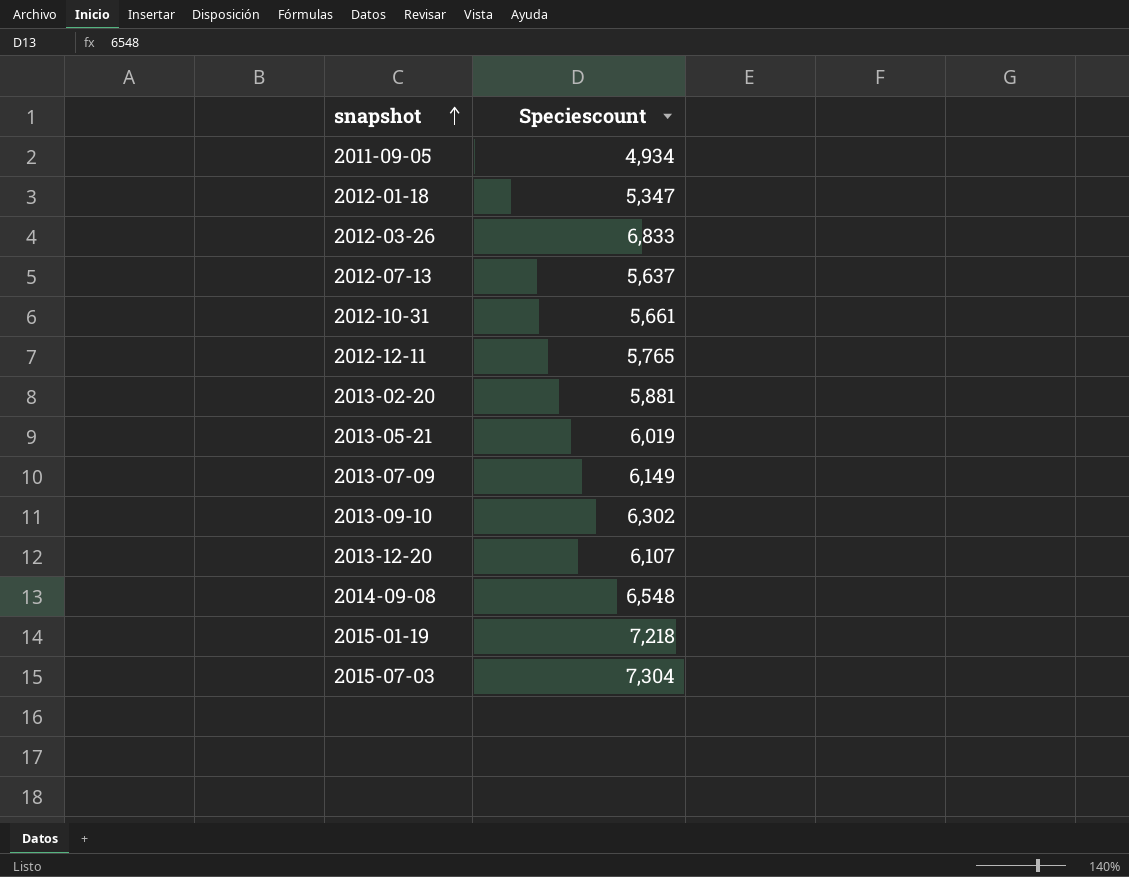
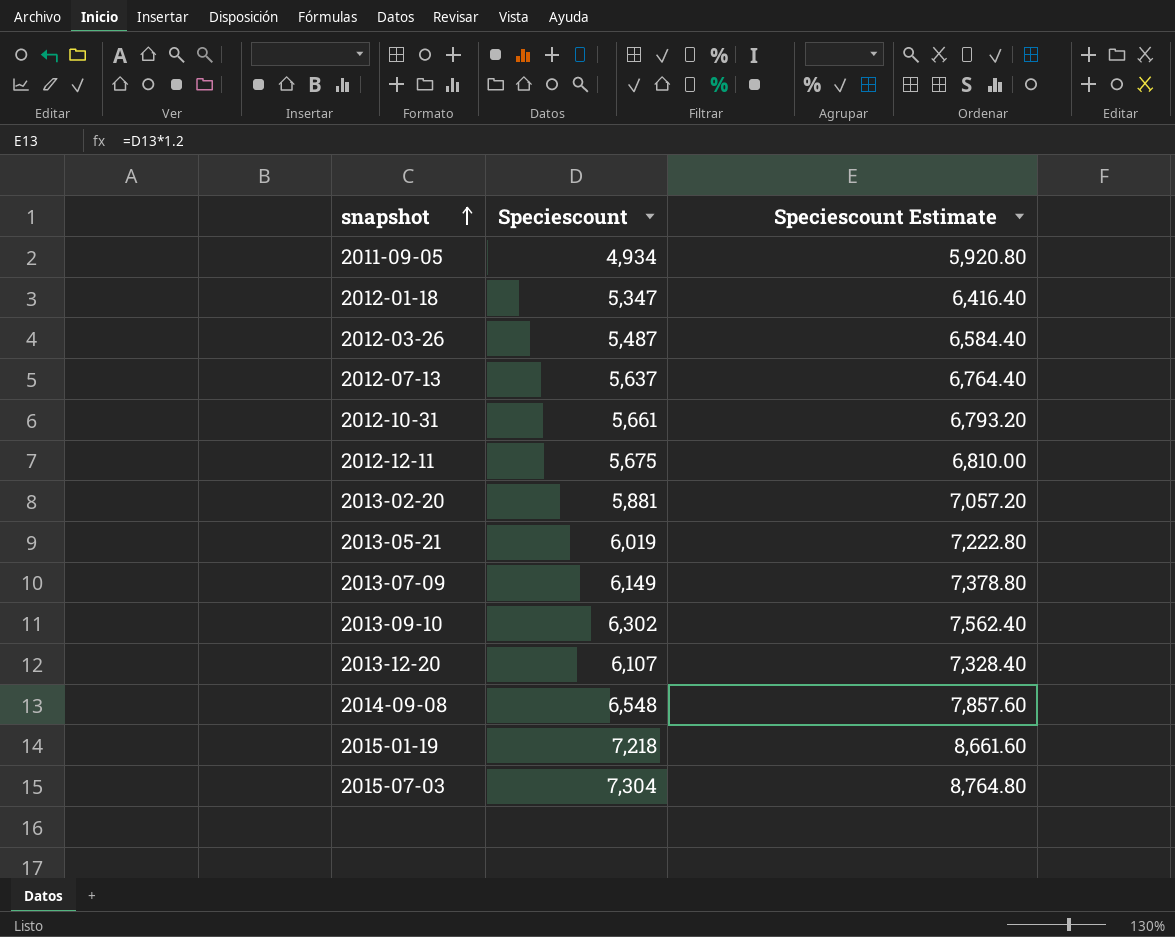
column Speciescount Estimate | formula: none -> [Speciescount] * 1.2
2012-03-26 | Speciescount: 6,833 -> 5,487
2012-12-11 | Speciescount: 5,765 -> 5,675

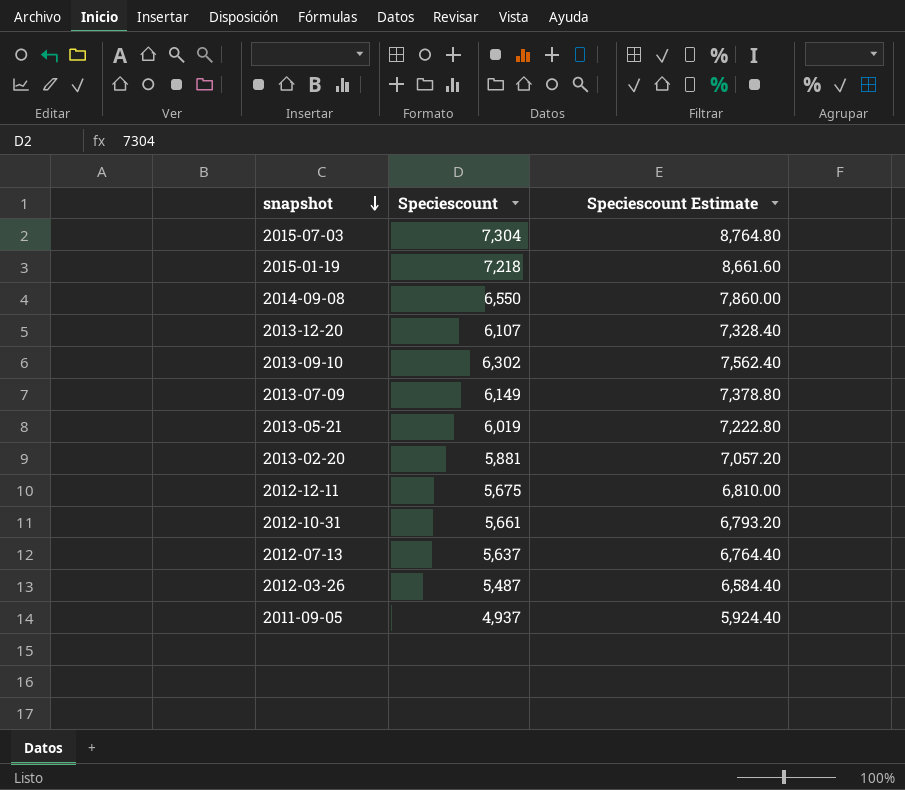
row order: snapshot ascending -> snapshot descending
row 2012-01-18: 5,347 | 6,416.40 -> none
2014-09-08 | Speciescount: 6,548 -> 6,550
2014-09-08 | Speciescount Estimate: 7,857.60 -> 7,860.00
2011-09-05 | Speciescount: 4,934 -> 4,937
2011-09-05 | Speciescount Estimate: 5,920.80 -> 5,924.40

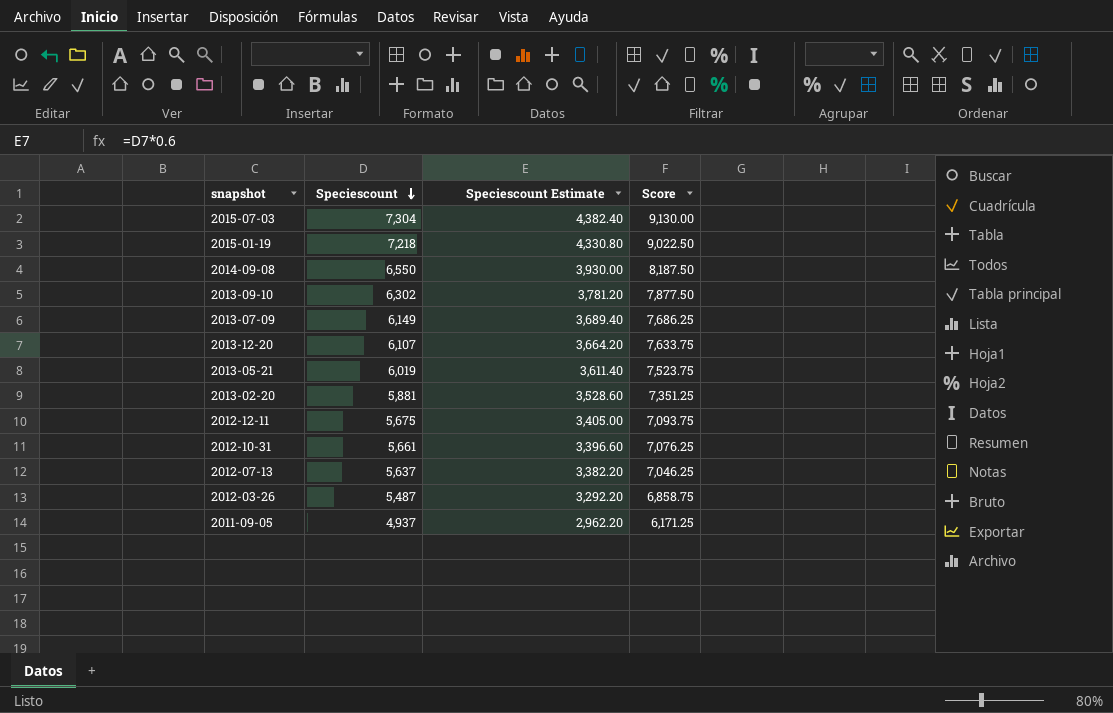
row order: snapshot descending -> Speciescount descending
column Speciescount Estimate | formula: [Speciescount] * 1.2 -> [Speciescount] * 0.6
column Score | formula: none -> [Speciescount] * 1.25

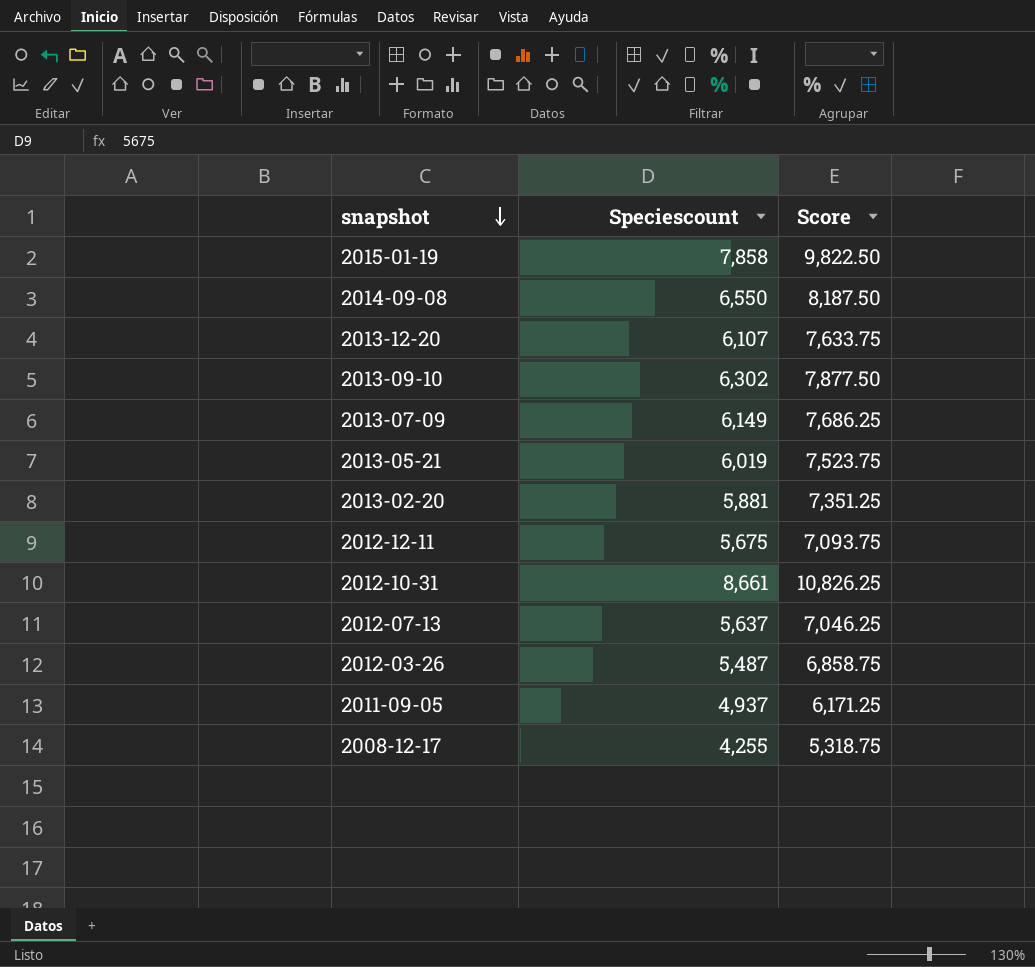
row order: Speciescount descending -> snapshot descending
column Speciescount Estimate | formula: [Speciescount] * 0.6 -> none
row 2015-07-03: 7,304 | 4,382.40 | 9,130.00 -> none
2015-01-19 | Speciescount: 7,218 -> 7,858
2015-01-19 | Score: 9,022.50 -> 9,822.50
2012-10-31 | Speciescount: 5,661 -> 8,661
2012-10-31 | Score: 7,076.25 -> 10,826.25
row 2008-12-17: none -> 4,255 | 5,318.75

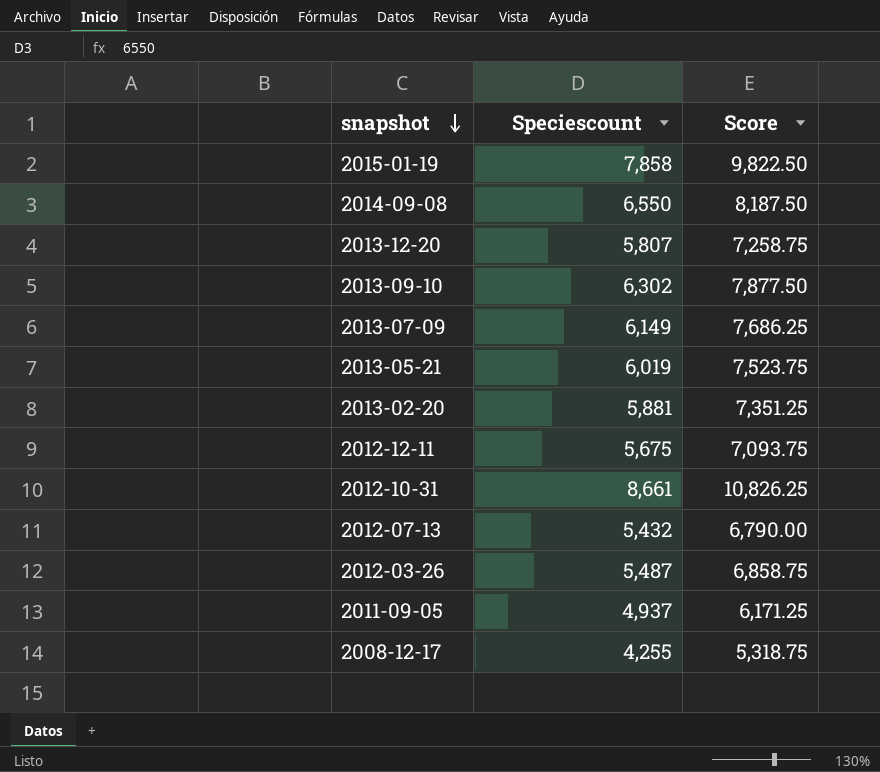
2013-12-20 | Speciescount: 6,107 -> 5,807
2013-12-20 | Score: 7,633.75 -> 7,258.75
2012-07-13 | Speciescount: 5,637 -> 5,432
2012-07-13 | Score: 7,046.25 -> 6,790.00

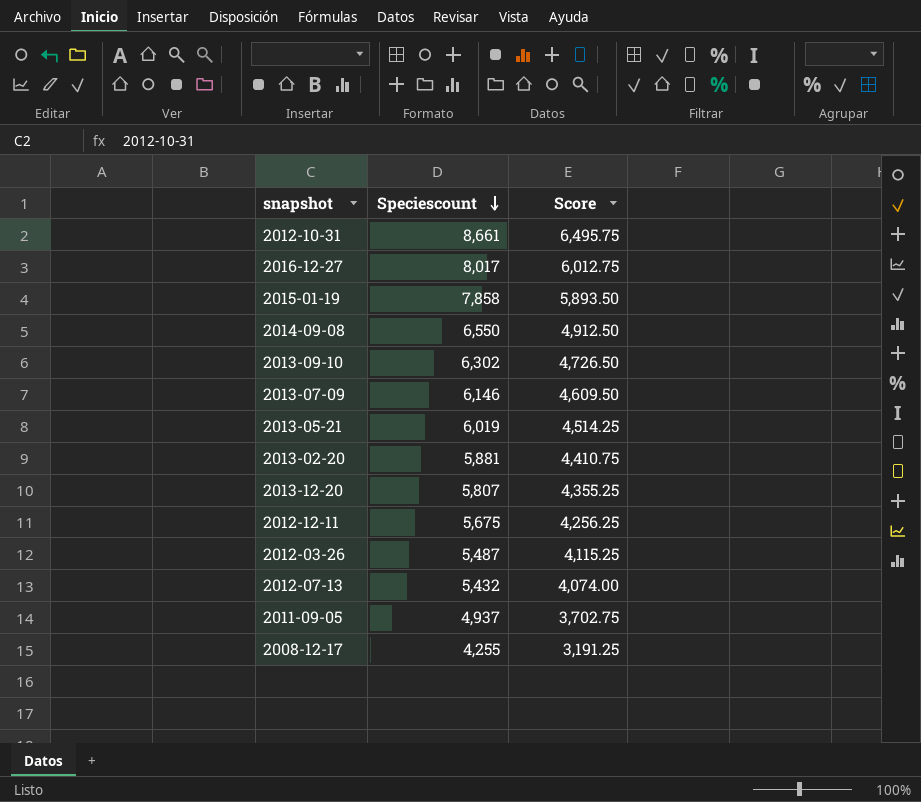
row order: snapshot descending -> Speciescount descending
column Score | formula: [Speciescount] * 1.25 -> [Speciescount] * 0.75
row 2016-12-27: none -> 8,017 | 6,012.75
2013-07-09 | Speciescount: 6,149 -> 6,146

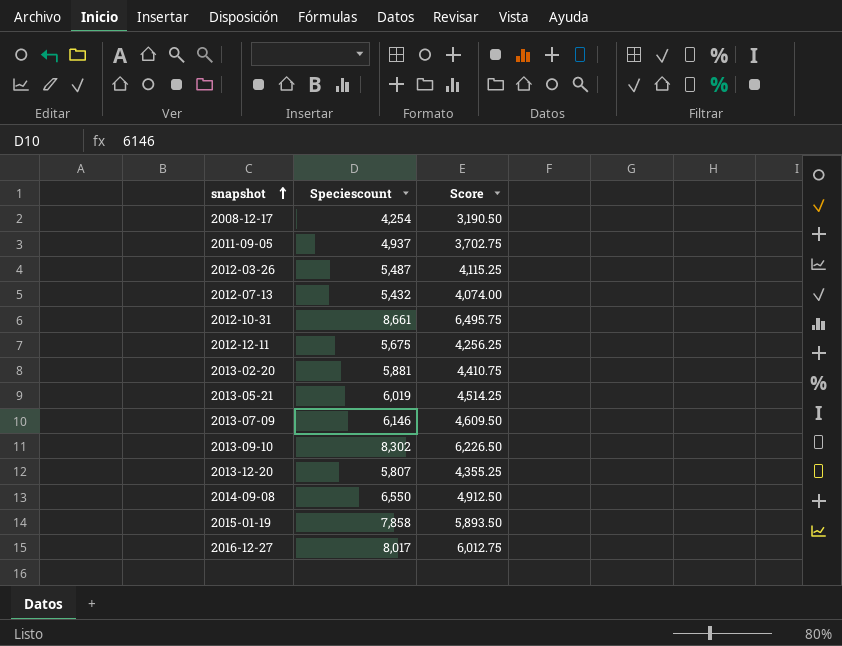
row order: Speciescount descending -> snapshot ascending
2008-12-17 | Speciescount: 4,255 -> 4,254
2008-12-17 | Score: 3,191.25 -> 3,190.50
2013-09-10 | Speciescount: 6,302 -> 8,302
2013-09-10 | Score: 4,726.50 -> 6,226.50

